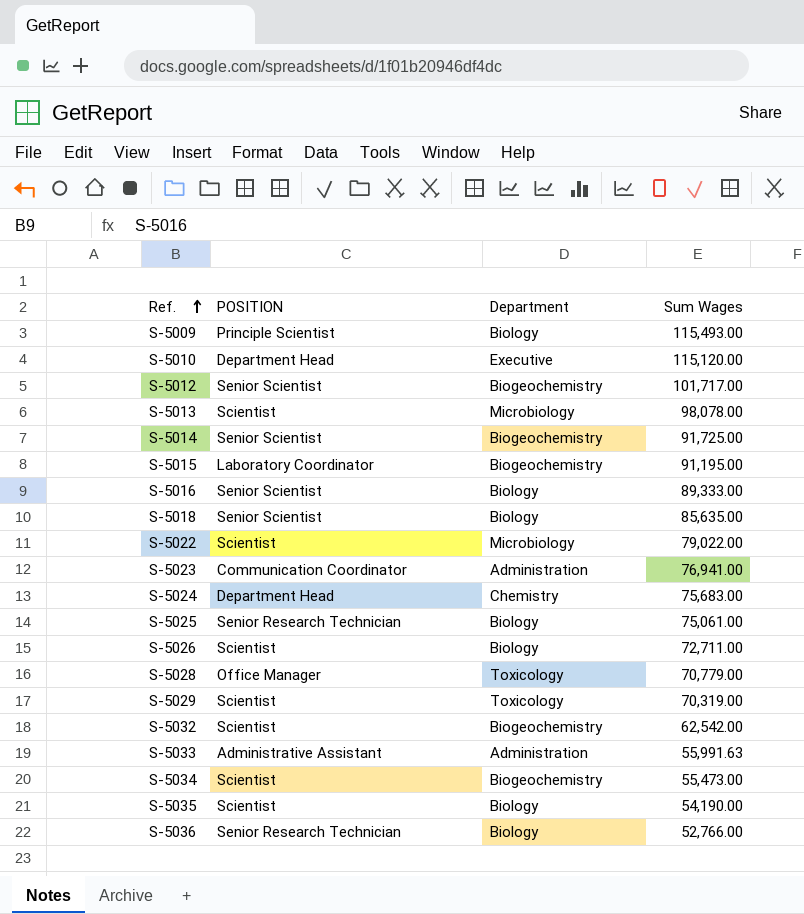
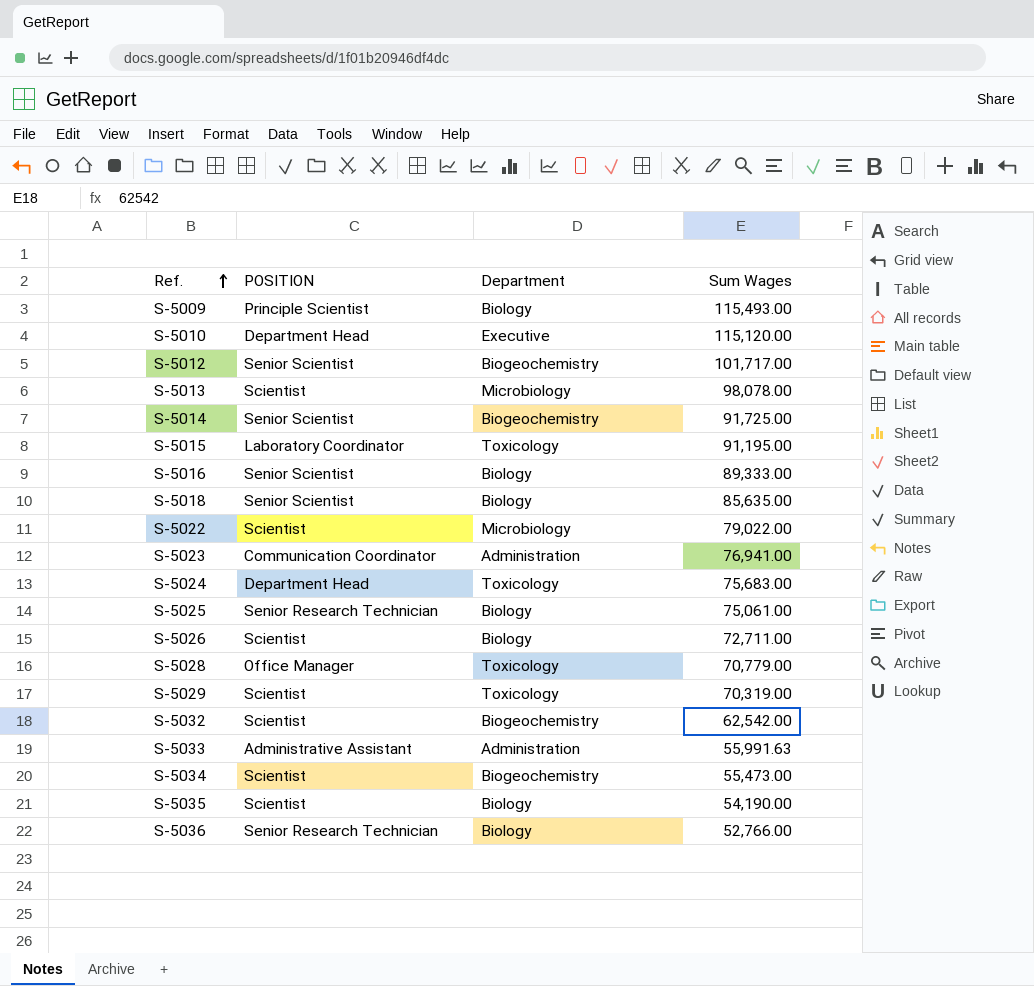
S-5015 | Department: Biogeochemistry -> Toxicology
S-5024 | Department: Chemistry -> Toxicology

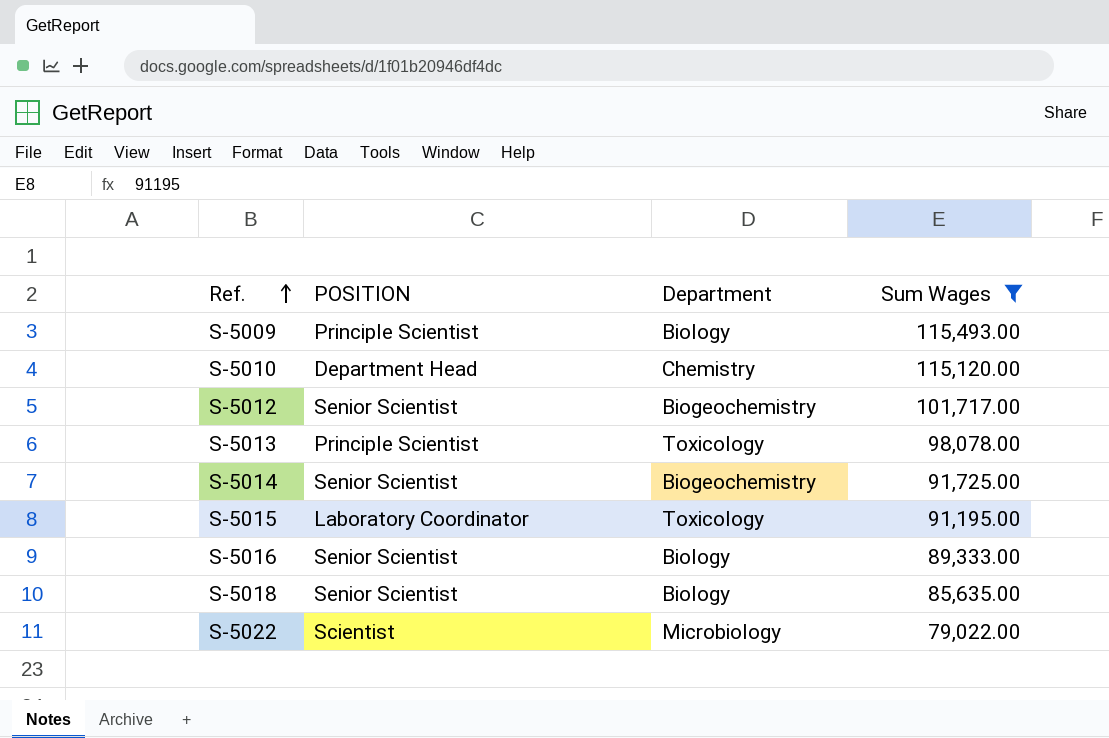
filter: none -> Sum Wages >= 79,022.00
S-5010 | Department: Executive -> Chemistry
S-5013 | POSITION: Scientist -> Principle Scientist
S-5013 | Department: Microbiology -> Toxicology

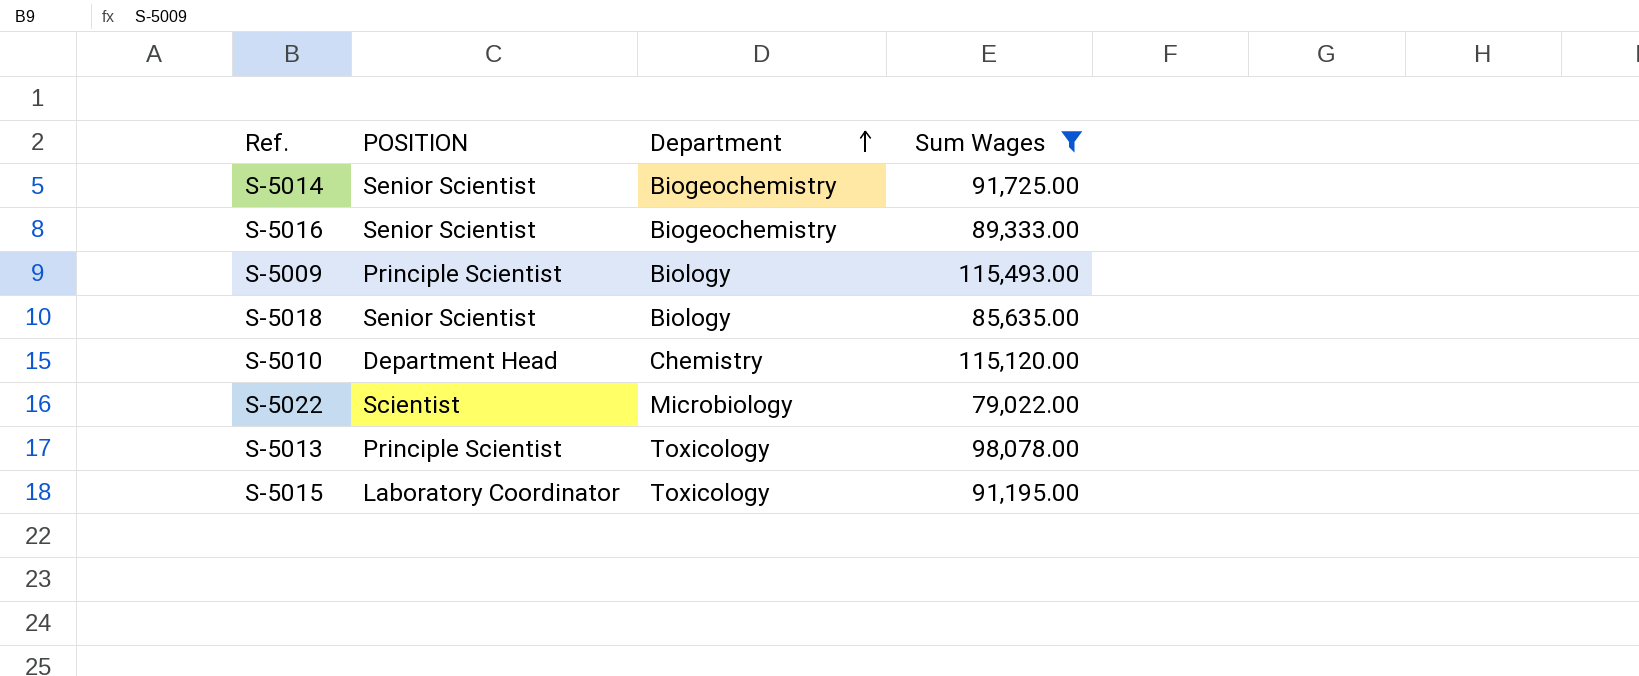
row order: Ref. ascending -> Department ascending
row S-5012: Senior Scientist | Biogeochemistry | 101,717.00 -> none
S-5016 | Department: Biology -> Biogeochemistry

